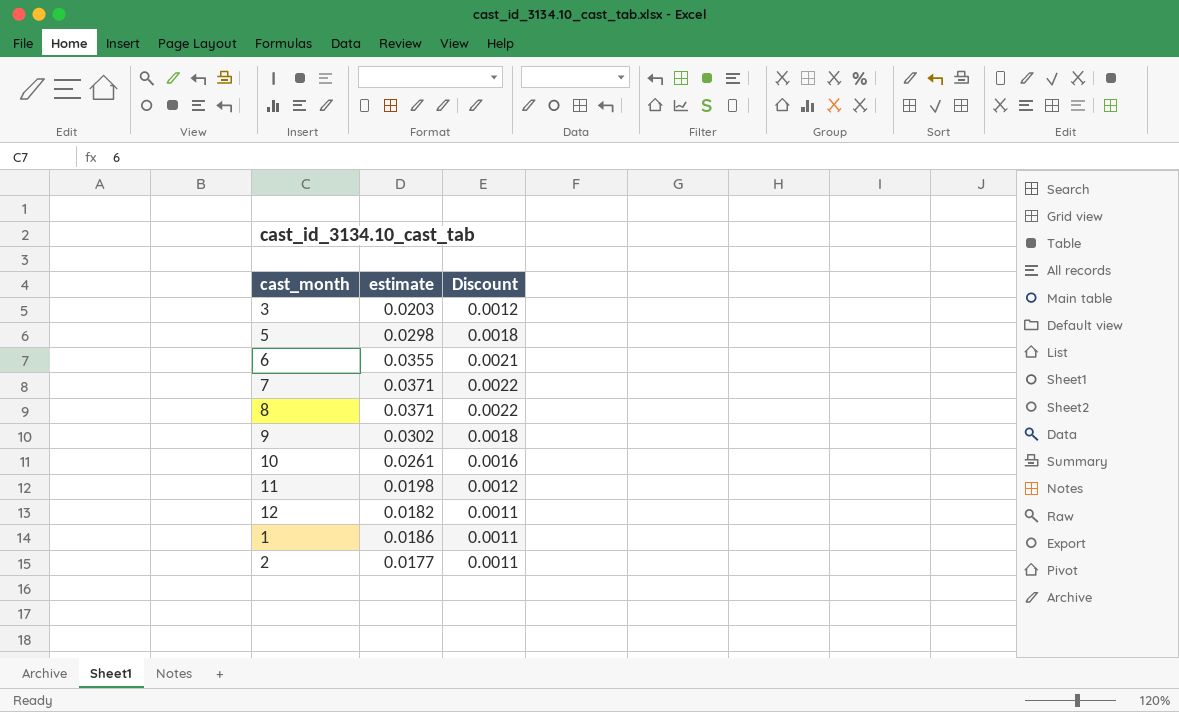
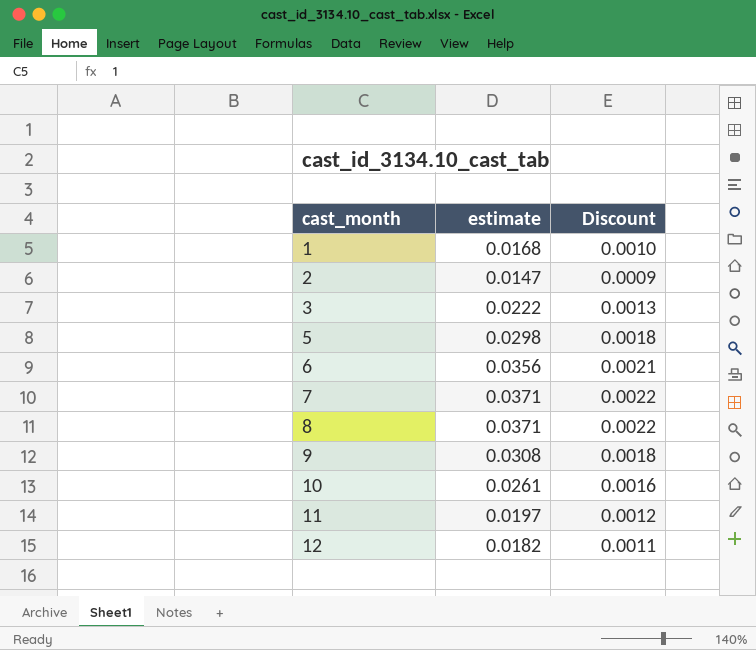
row order: none -> cast_month ascending
1 | estimate: 0.0186 -> 0.0168
1 | Discount: 0.0011 -> 0.0010
2 | estimate: 0.0177 -> 0.0147
2 | Discount: 0.0011 -> 0.0009
3 | estimate: 0.0203 -> 0.0222
3 | Discount: 0.0012 -> 0.0013
6 | estimate: 0.0355 -> 0.0356
9 | estimate: 0.0302 -> 0.0308
11 | estimate: 0.0198 -> 0.0197

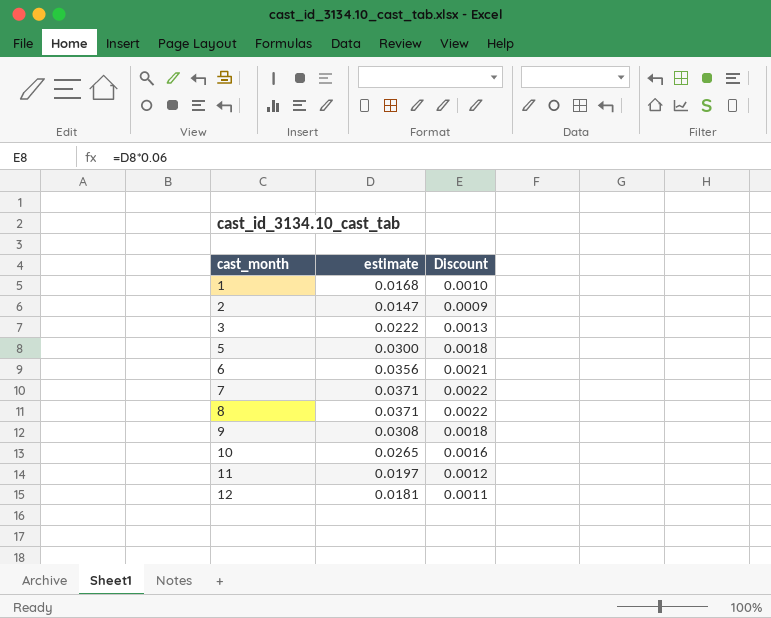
5 | estimate: 0.0298 -> 0.0300
10 | estimate: 0.0261 -> 0.0265
12 | estimate: 0.0182 -> 0.0181

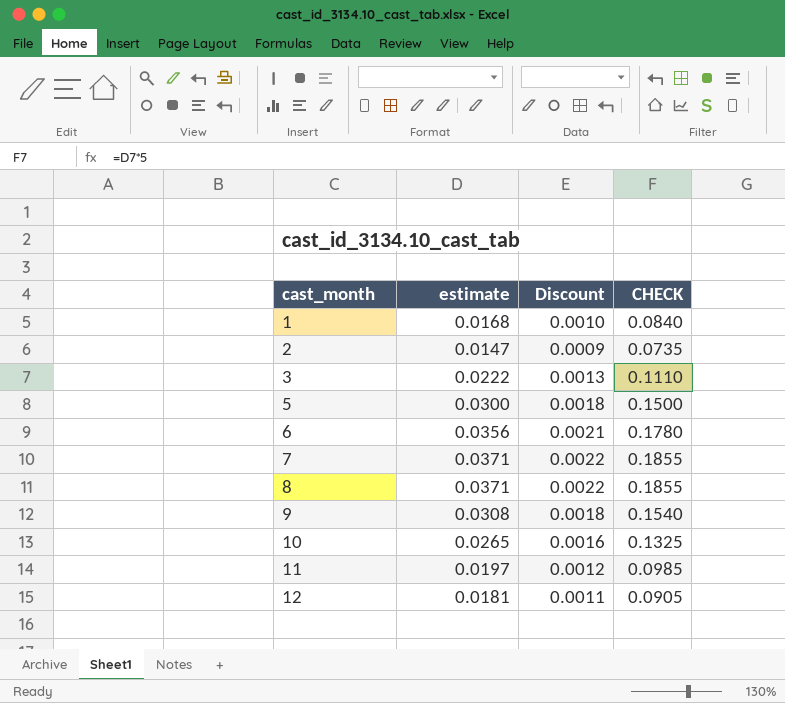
column CHECK | formula: none -> [estimate] * 5

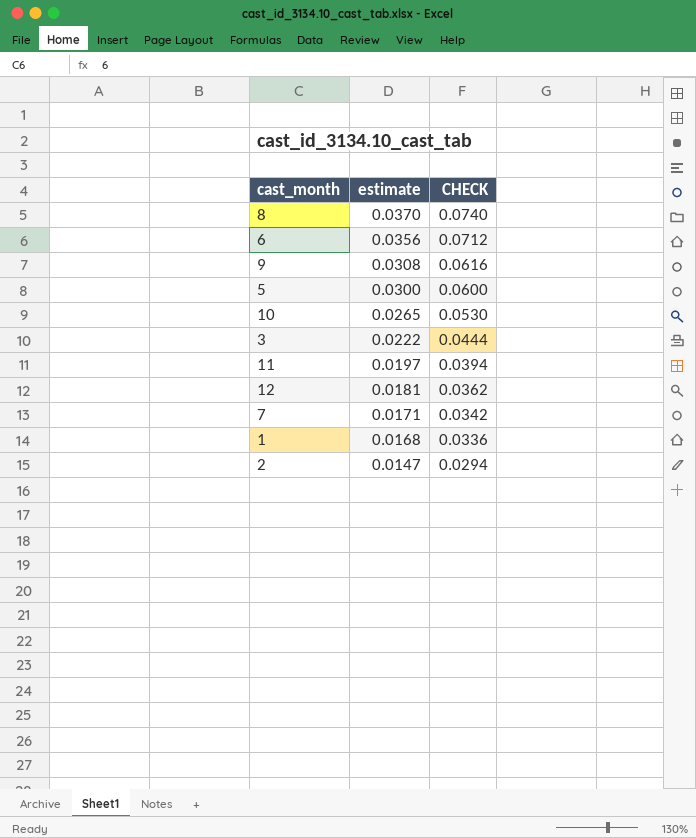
row order: cast_month ascending -> estimate descending
column Discount | formula: [estimate] * 0.06 -> none
column CHECK | formula: [estimate] * 5 -> [estimate] * 2
8 | estimate: 0.0371 -> 0.0370
7 | estimate: 0.0371 -> 0.0171

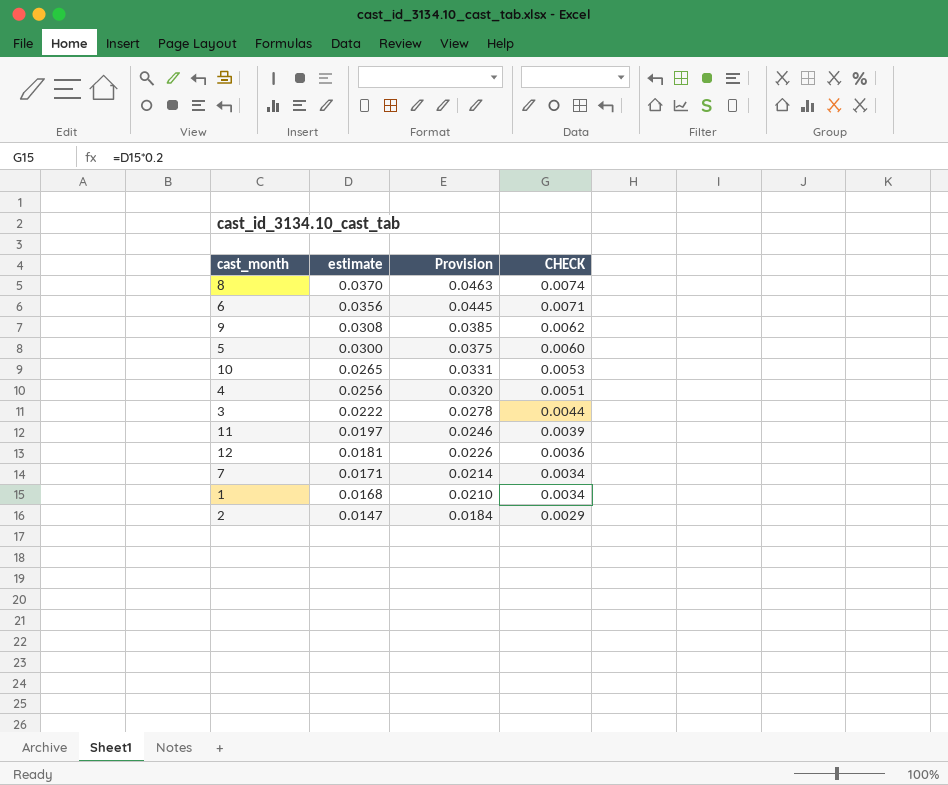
column Provision | formula: none -> [estimate] * 1.25
column CHECK | formula: [estimate] * 2 -> [estimate] * 0.2
row 4: none -> 0.0256 | 0.0320 | 0.0051

